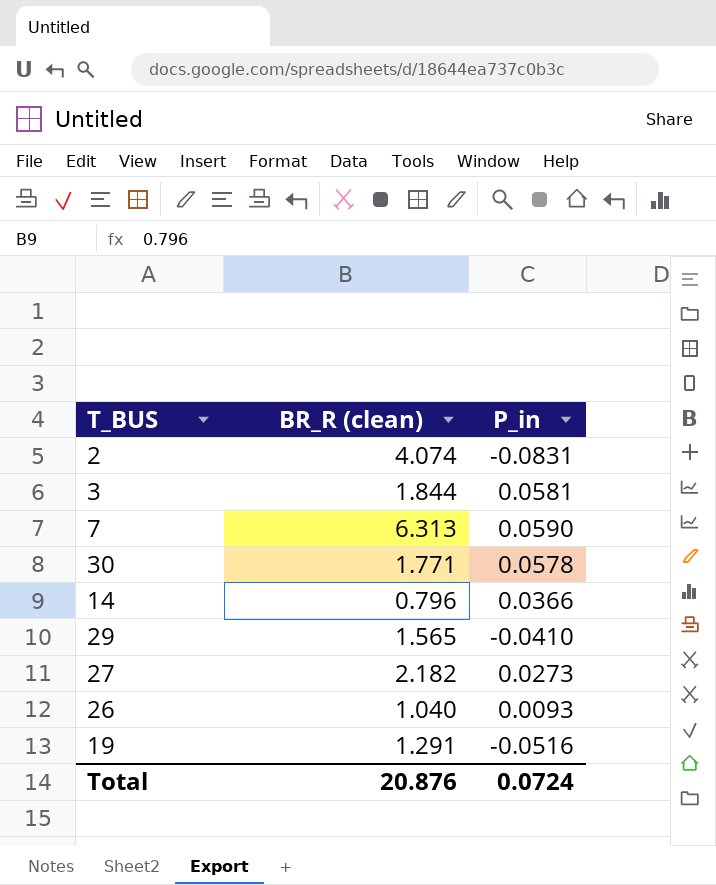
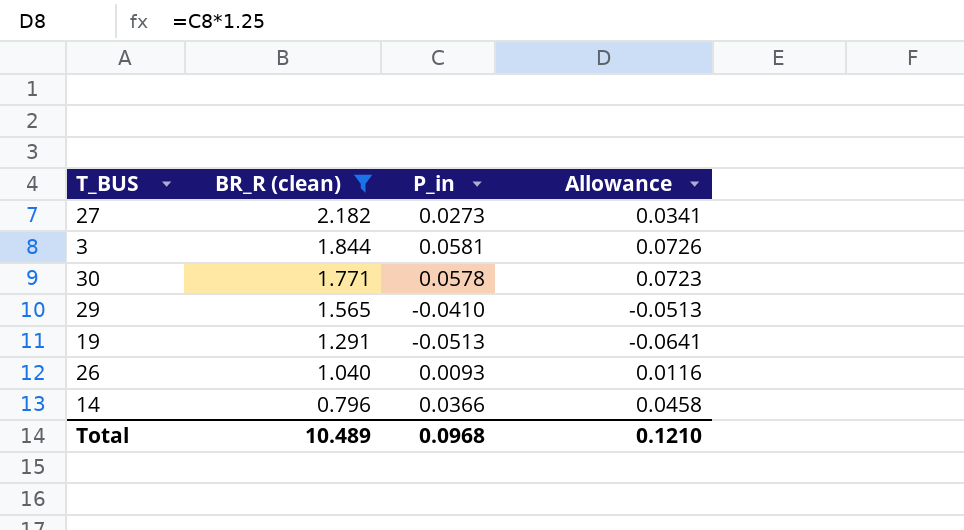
filter: none -> BR_R (clean) <= 2.182
row order: none -> BR_R (clean) descending
column Allowance | formula: none -> [P_in] * 1.25
19 | P_in: -0.0516 -> -0.0513
Total | BR_R (clean): 20.876 -> 10.489
Total | P_in: 0.0724 -> 0.0968

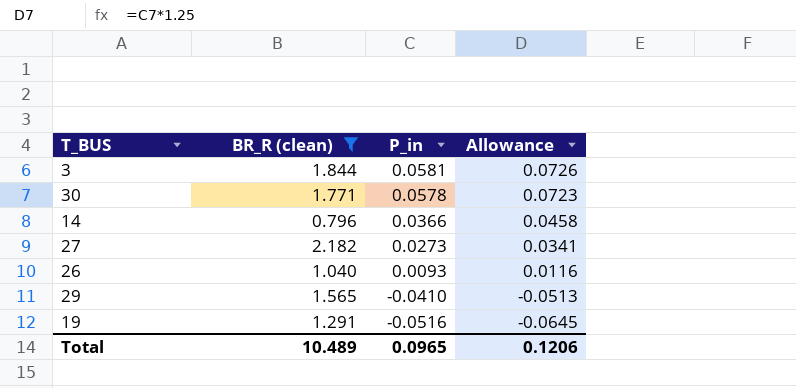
row order: BR_R (clean) descending -> P_in descending
19 | P_in: -0.0513 -> -0.0516
19 | Allowance: -0.0641 -> -0.0645
Total | P_in: 0.0968 -> 0.0965
Total | Allowance: 0.1210 -> 0.1206

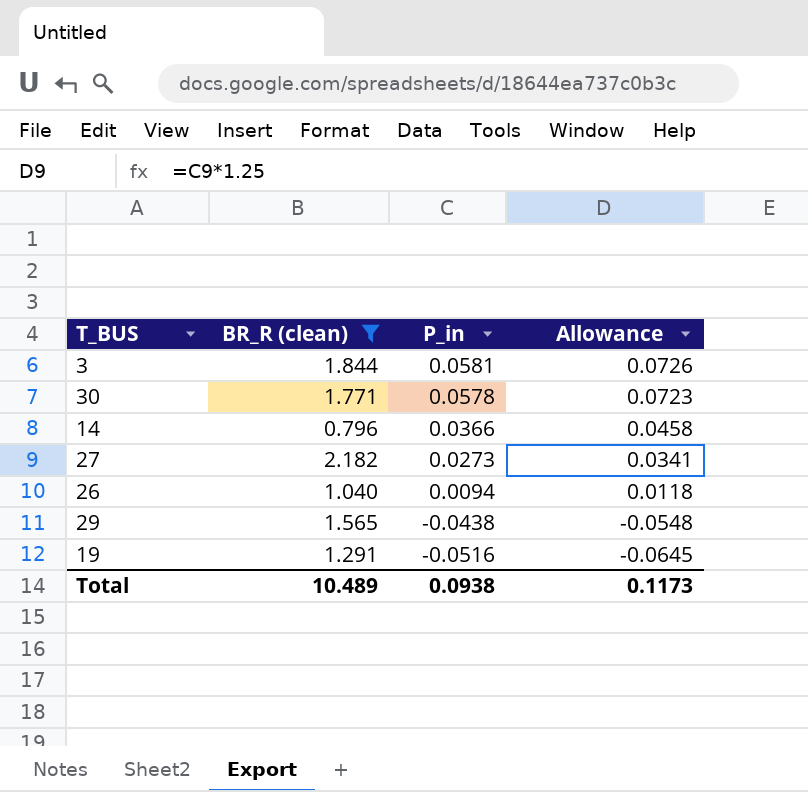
26 | P_in: 0.0093 -> 0.0094
26 | Allowance: 0.0116 -> 0.0118
29 | P_in: -0.0410 -> -0.0438
29 | Allowance: -0.0513 -> -0.0548
Total | P_in: 0.0965 -> 0.0938
Total | Allowance: 0.1206 -> 0.1173

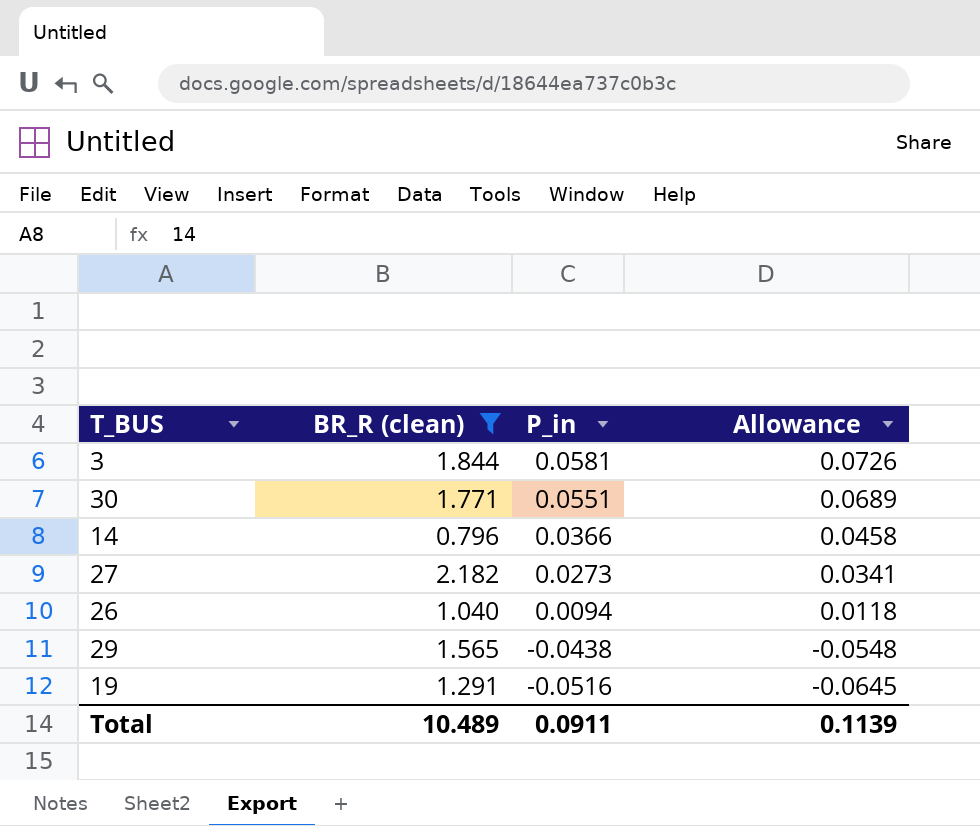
30 | P_in: 0.0578 -> 0.0551
30 | Allowance: 0.0723 -> 0.0689
Total | P_in: 0.0938 -> 0.0911
Total | Allowance: 0.1173 -> 0.1139

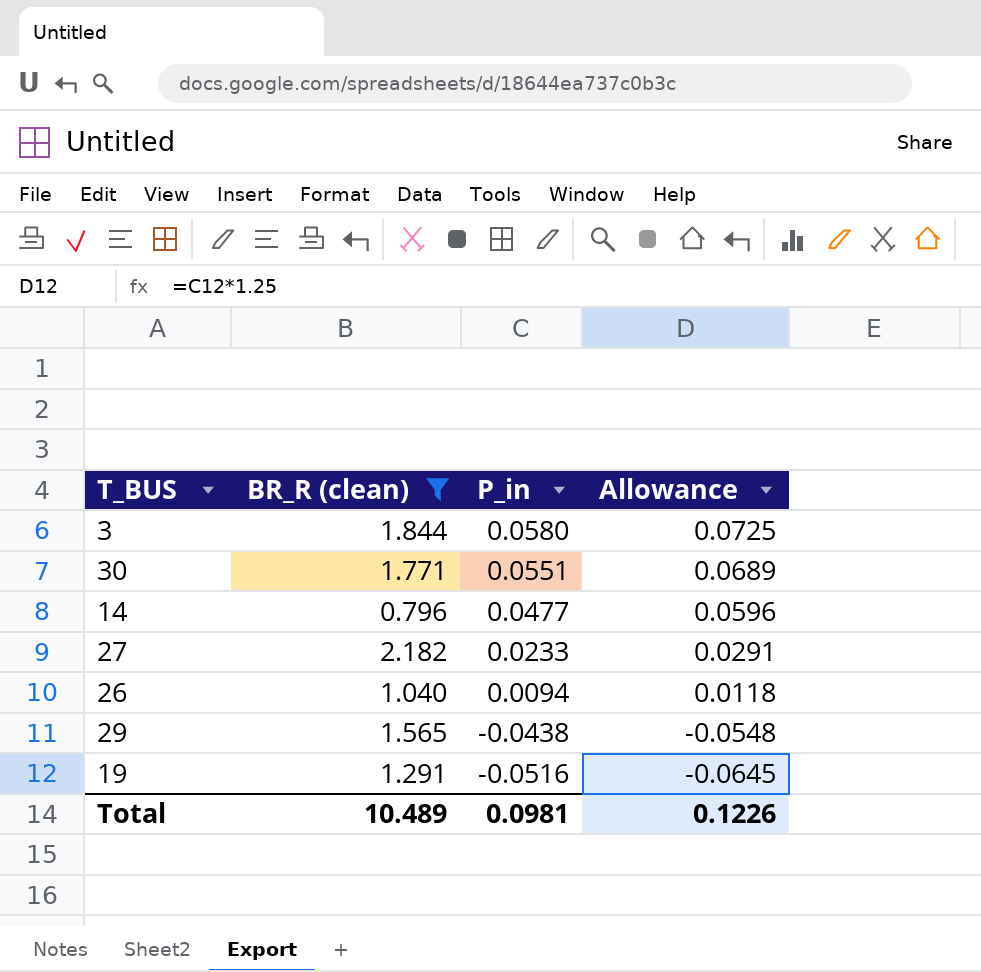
3 | P_in: 0.0581 -> 0.0580
3 | Allowance: 0.0726 -> 0.0725
14 | P_in: 0.0366 -> 0.0477
14 | Allowance: 0.0458 -> 0.0596
27 | P_in: 0.0273 -> 0.0233
27 | Allowance: 0.0341 -> 0.0291
Total | P_in: 0.0911 -> 0.0981
Total | Allowance: 0.1139 -> 0.1226

